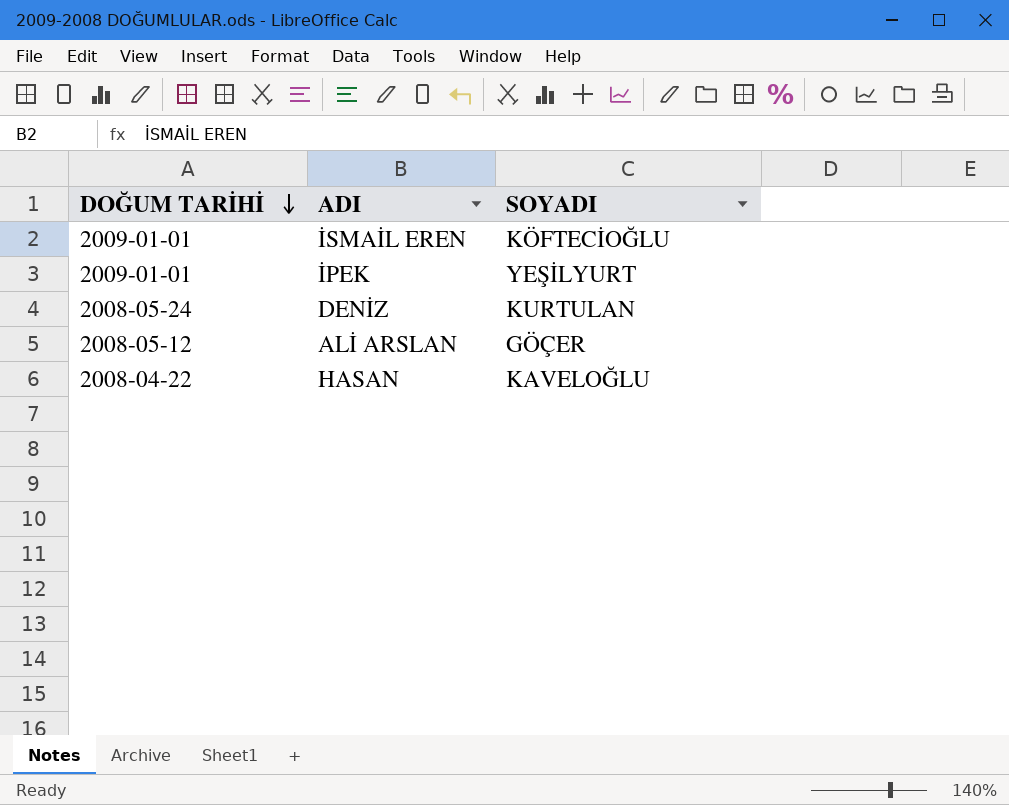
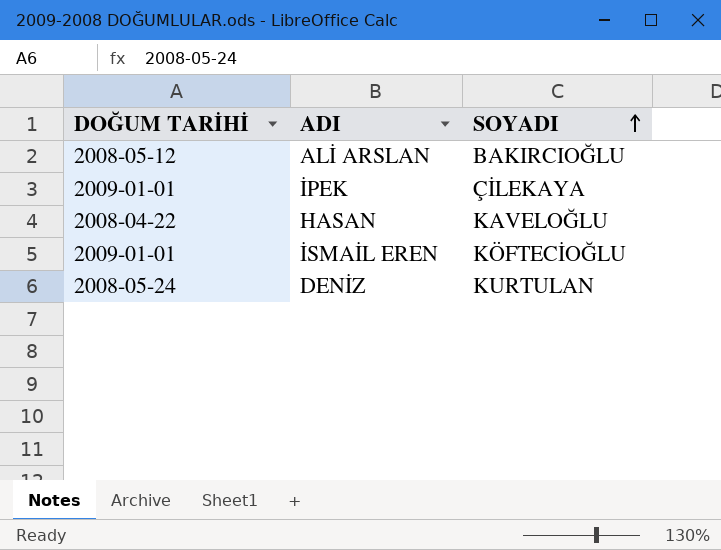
row order: DOĞUM TARİHİ descending -> SOYADI ascending
ALİ ARSLAN | SOYADI: GÖÇER -> BAKIRCIOĞLU
İPEK | SOYADI: YEŞİLYURT -> ÇİLEKAYA

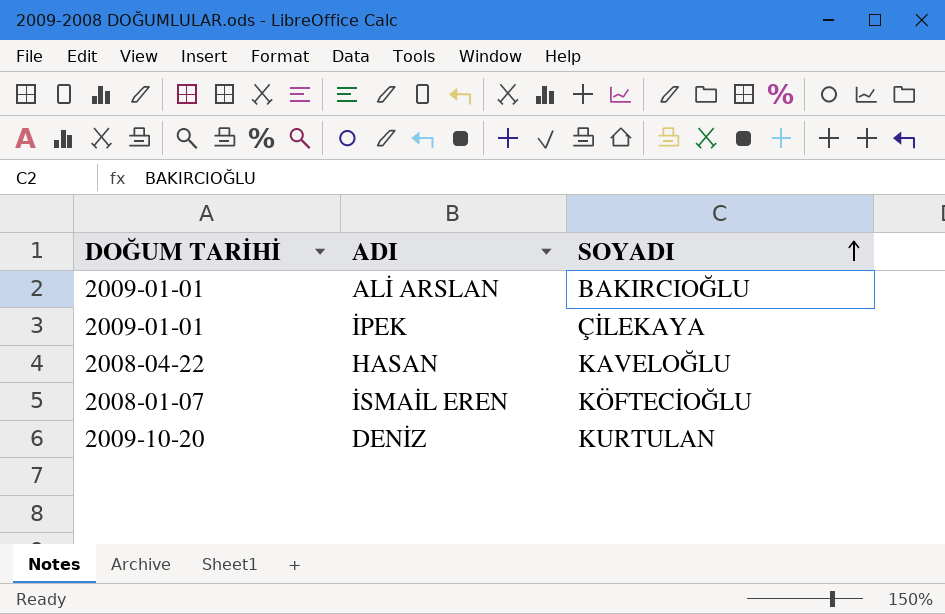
ALİ ARSLAN | DOĞUM TARİHİ: 2008-05-12 -> 2009-01-01
İSMAİL EREN | DOĞUM TARİHİ: 2009-01-01 -> 2008-01-07
DENİZ | DOĞUM TARİHİ: 2008-05-24 -> 2009-10-20

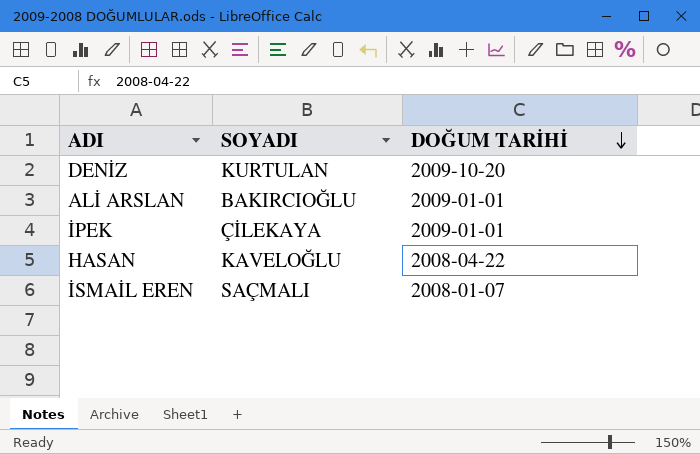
row order: SOYADI ascending -> DOĞUM TARİHİ descending
column DOĞUM TARİHİ | position: 1 -> 3
İSMAİL EREN | SOYADI: KÖFTECİOĞLU -> SAÇMALI

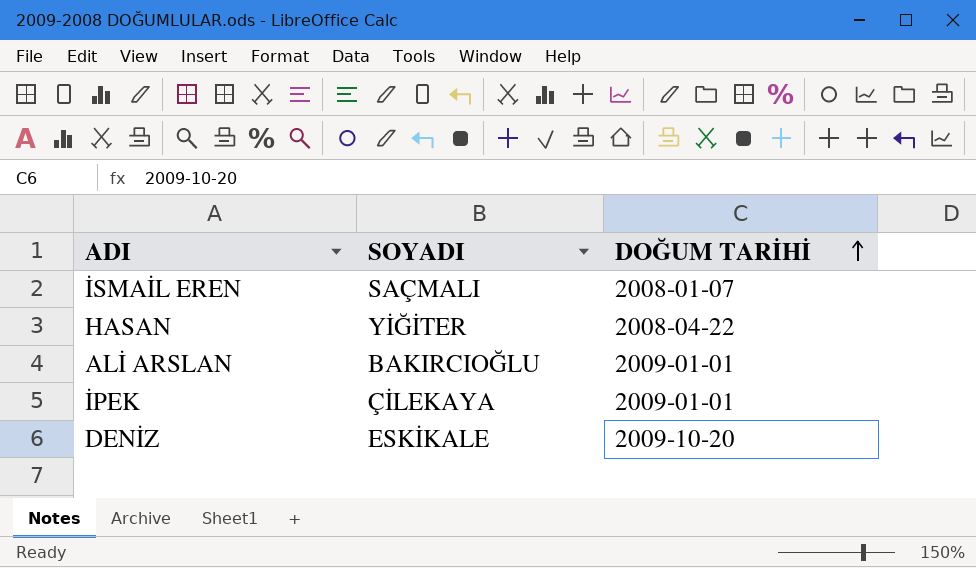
row order: DOĞUM TARİHİ descending -> DOĞUM TARİHİ ascending
HASAN | SOYADI: KAVELOĞLU -> YİĞİTER
DENİZ | SOYADI: KURTULAN -> ESKİKALE

